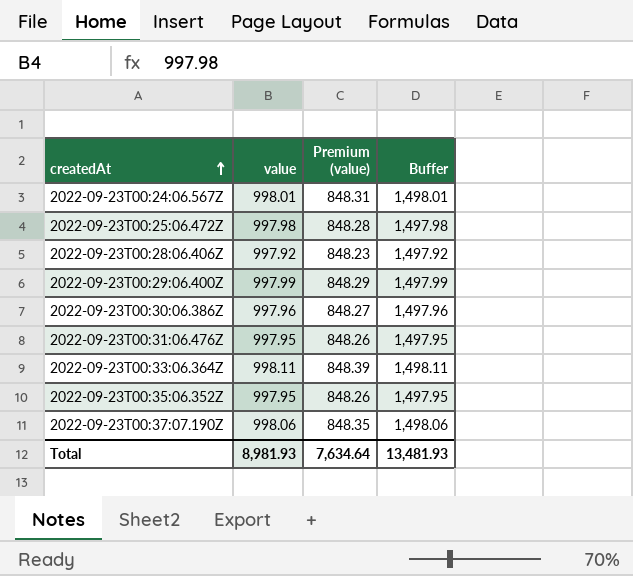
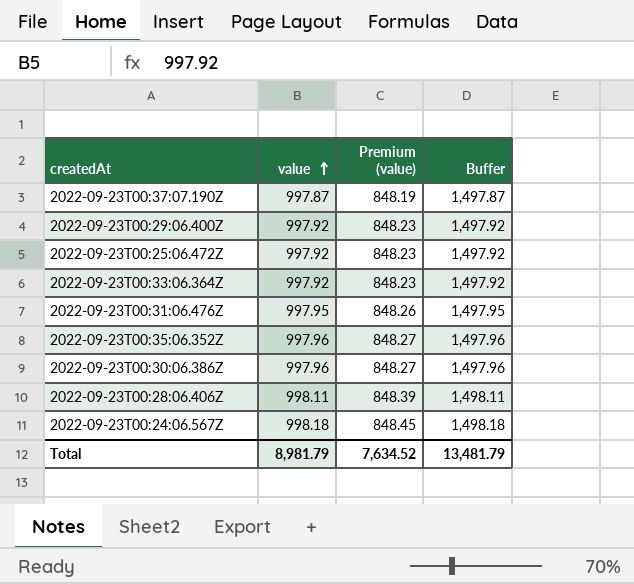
row order: createdAt ascending -> value ascending
2022-09-23T00:37:07.190Z | value: 998.06 -> 997.87
2022-09-23T00:37:07.190Z | Premium (value): 848.35 -> 848.19
2022-09-23T00:37:07.190Z | Buffer: 1,498.06 -> 1,497.87
2022-09-23T00:29:06.400Z | value: 997.99 -> 997.92
2022-09-23T00:29:06.400Z | Premium (value): 848.29 -> 848.23
2022-09-23T00:29:06.400Z | Buffer: 1,497.99 -> 1,497.92
2022-09-23T00:25:06.472Z | value: 997.98 -> 997.92
2022-09-23T00:25:06.472Z | Premium (value): 848.28 -> 848.23
2022-09-23T00:25:06.472Z | Buffer: 1,497.98 -> 1,497.92
2022-09-23T00:33:06.364Z | value: 998.11 -> 997.92
2022-09-23T00:33:06.364Z | Premium (value): 848.39 -> 848.23
2022-09-23T00:33:06.364Z | Buffer: 1,498.11 -> 1,497.92
2022-09-23T00:35:06.352Z | value: 997.95 -> 997.96
2022-09-23T00:35:06.352Z | Premium (value): 848.26 -> 848.27
2022-09-23T00:35:06.352Z | Buffer: 1,497.95 -> 1,497.96
2022-09-23T00:28:06.406Z | value: 997.92 -> 998.11
2022-09-23T00:28:06.406Z | Premium (value): 848.23 -> 848.39
2022-09-23T00:28:06.406Z | Buffer: 1,497.92 -> 1,498.11
2022-09-23T00:24:06.567Z | value: 998.01 -> 998.18
2022-09-23T00:24:06.567Z | Premium (value): 848.31 -> 848.45
2022-09-23T00:24:06.567Z | Buffer: 1,498.01 -> 1,498.18
Total | value: 8,981.93 -> 8,981.79
Total | Premium (value): 7,634.64 -> 7,634.52
Total | Buffer: 13,481.93 -> 13,481.79

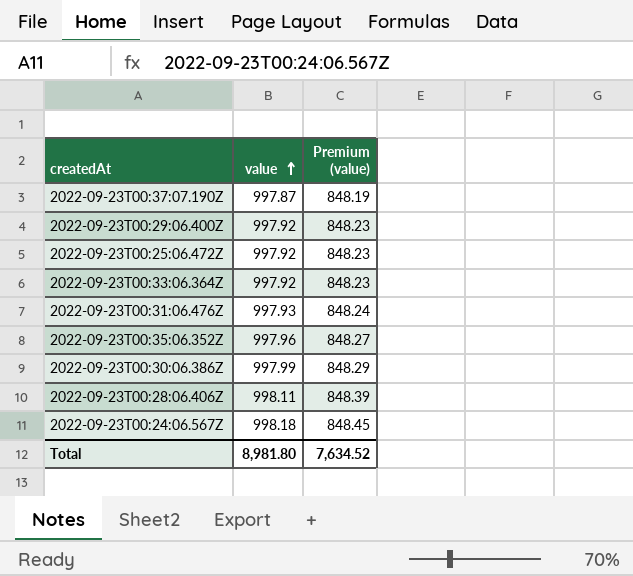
column Buffer | formula: [value] + 500 -> none
2022-09-23T00:31:06.476Z | value: 997.95 -> 997.93
2022-09-23T00:31:06.476Z | Premium (value): 848.26 -> 848.24
2022-09-23T00:30:06.386Z | value: 997.96 -> 997.99
2022-09-23T00:30:06.386Z | Premium (value): 848.27 -> 848.29
Total | value: 8,981.79 -> 8,981.80

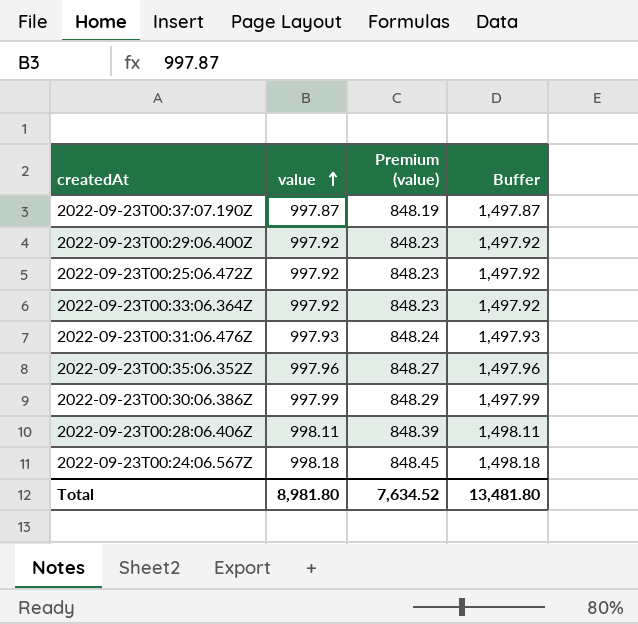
column Buffer | formula: none -> [value] + 500

